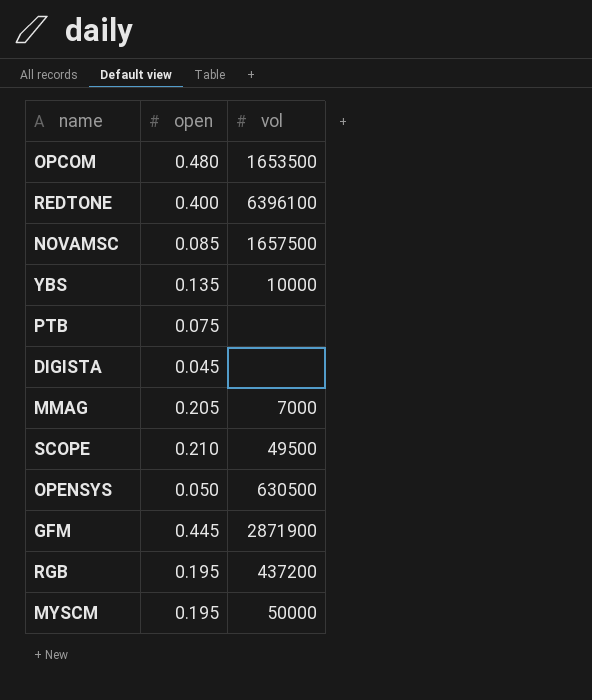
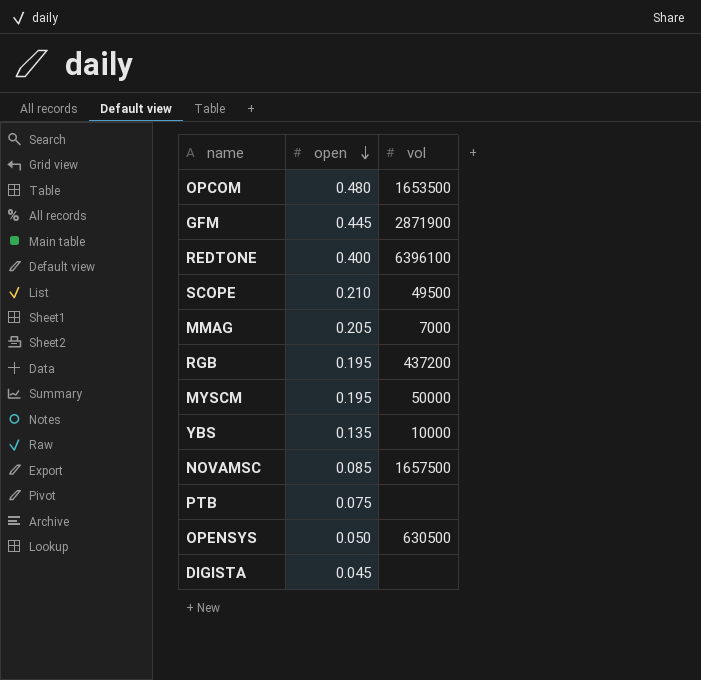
row order: none -> open descending

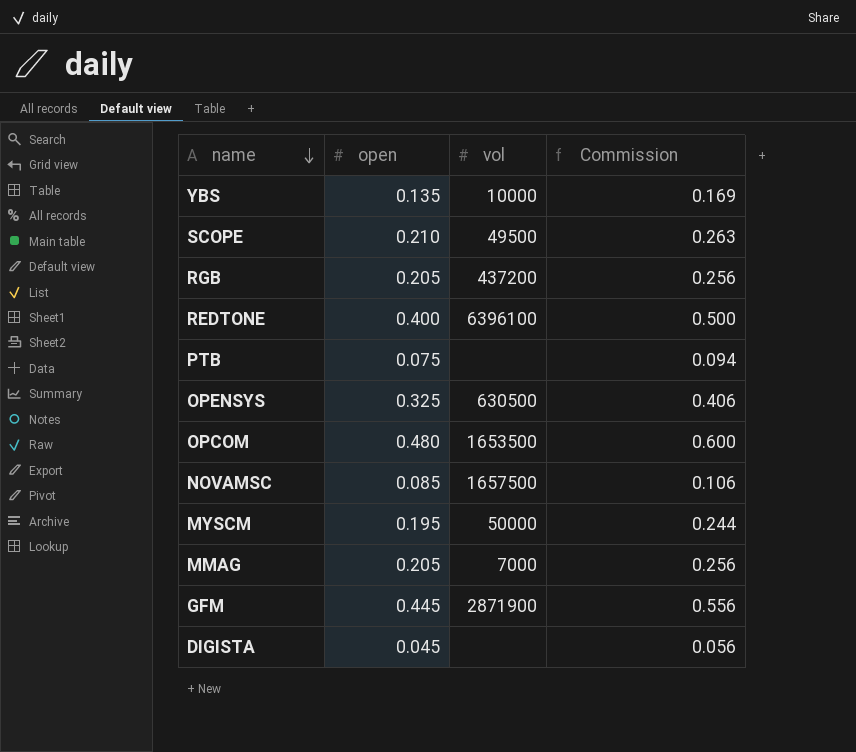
row order: open descending -> name descending
column Commission | formula: none -> [open] * 1.25
RGB | open: 0.195 -> 0.205
OPENSYS | open: 0.050 -> 0.325

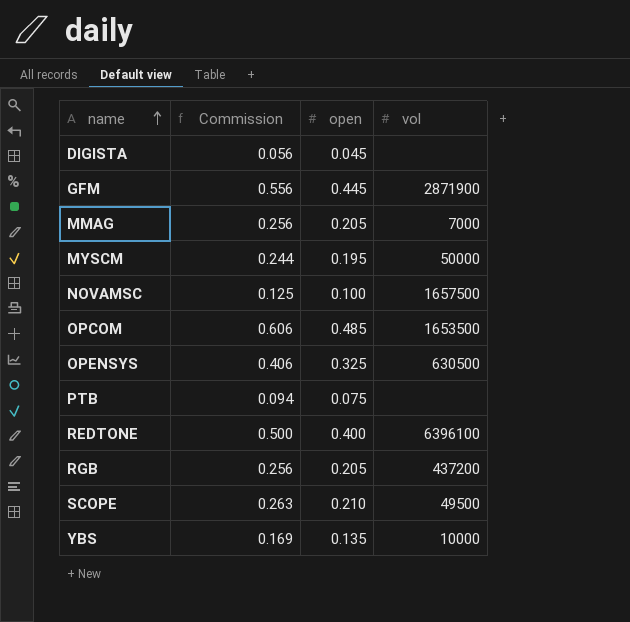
row order: name descending -> name ascending
column Commission | position: 4 -> 2
NOVAMSC | Commission: 0.106 -> 0.125
NOVAMSC | open: 0.085 -> 0.100
OPCOM | Commission: 0.600 -> 0.606
OPCOM | open: 0.480 -> 0.485

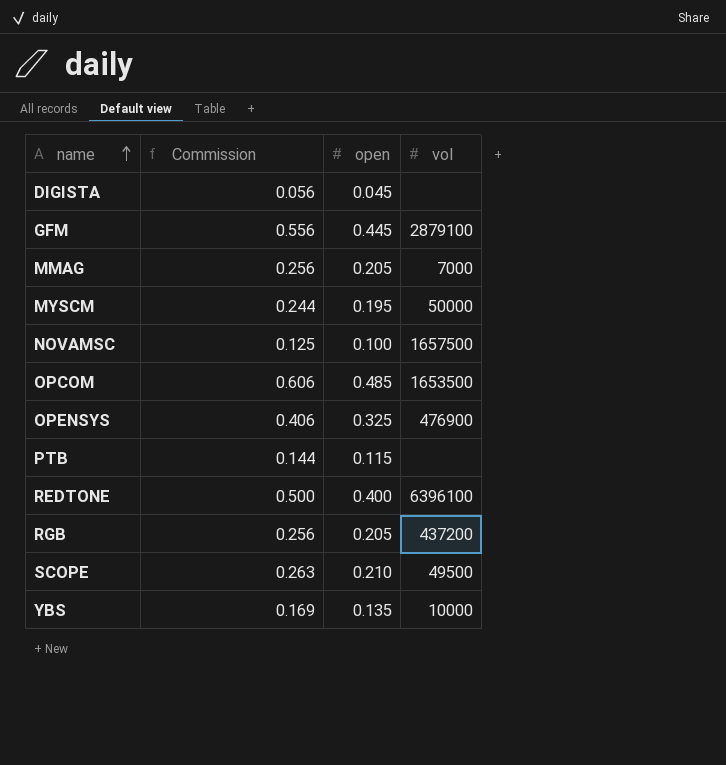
GFM | vol: 2871900 -> 2879100
OPENSYS | vol: 630500 -> 476900
PTB | Commission: 0.094 -> 0.144
PTB | open: 0.075 -> 0.115

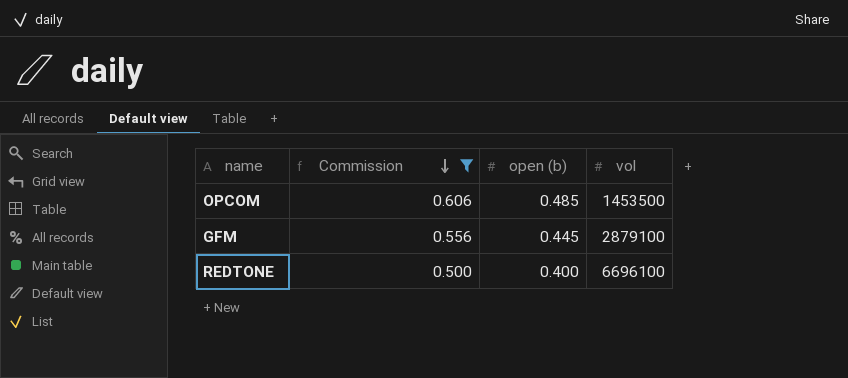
filter: none -> Commission >= 0.500
row order: name ascending -> Commission descending
column name: open -> open (b)
OPCOM | vol: 1653500 -> 1453500
REDTONE | vol: 6396100 -> 6696100

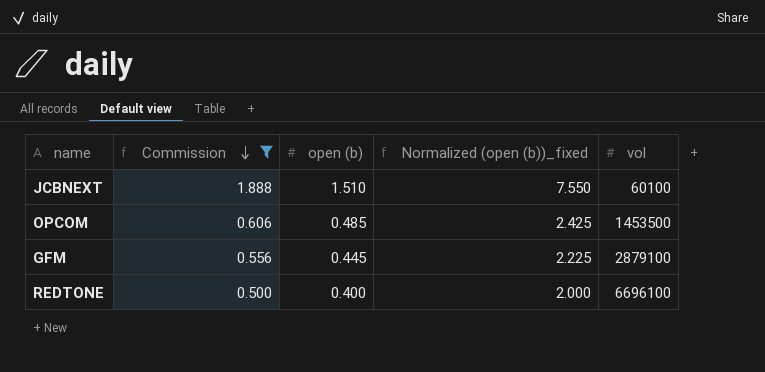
column Normalized (open (b))_fixed | formula: none -> [open (b)] * 5
row JCBNEXT: none -> 1.888 | 1.510 | 7.550 | 60100

